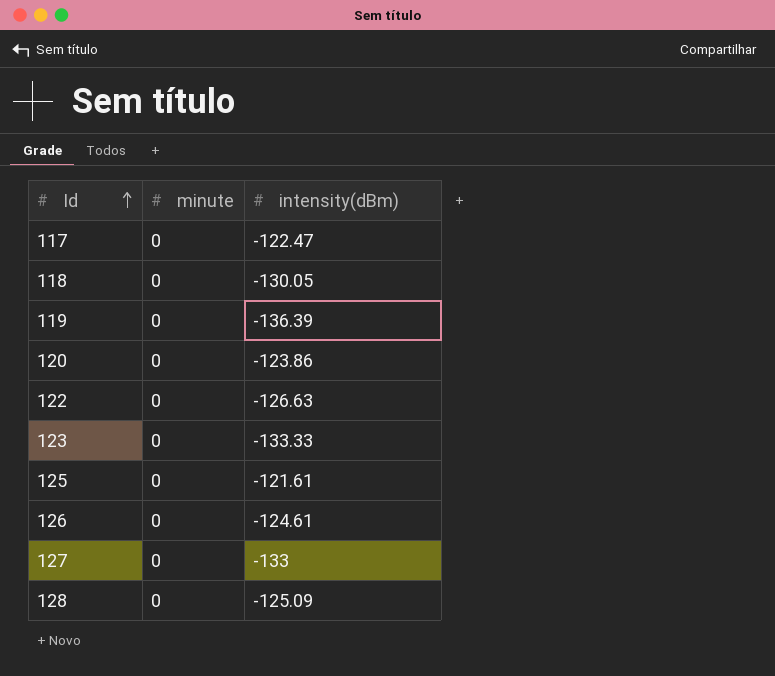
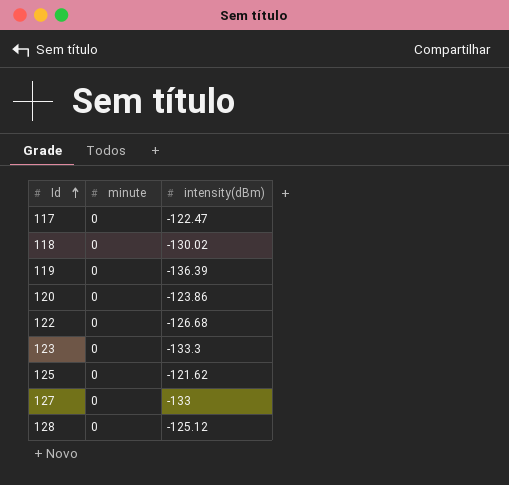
row 126: 0 | -124.61 -> none
118 | intensity(dBm): -130.05 -> -130.02
122 | intensity(dBm): -126.63 -> -126.68
123 | intensity(dBm): -133.33 -> -133.3
125 | intensity(dBm): -121.61 -> -121.62
128 | intensity(dBm): -125.09 -> -125.12

